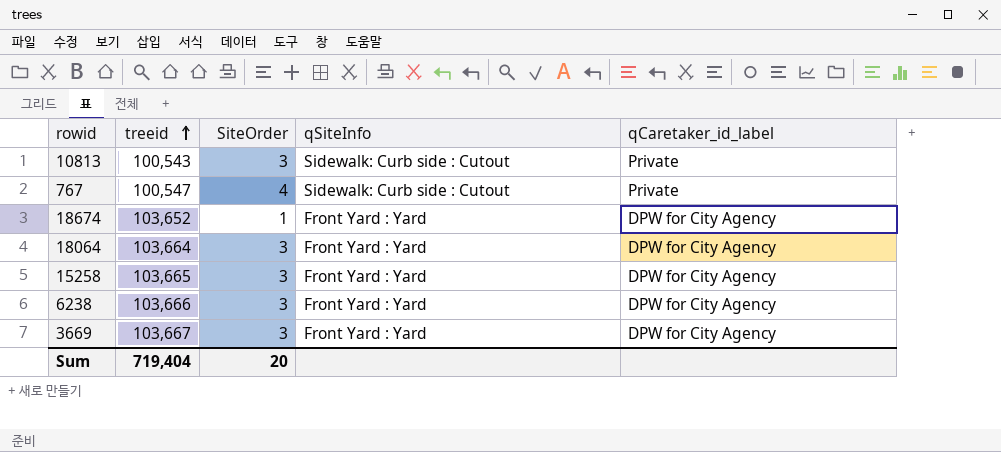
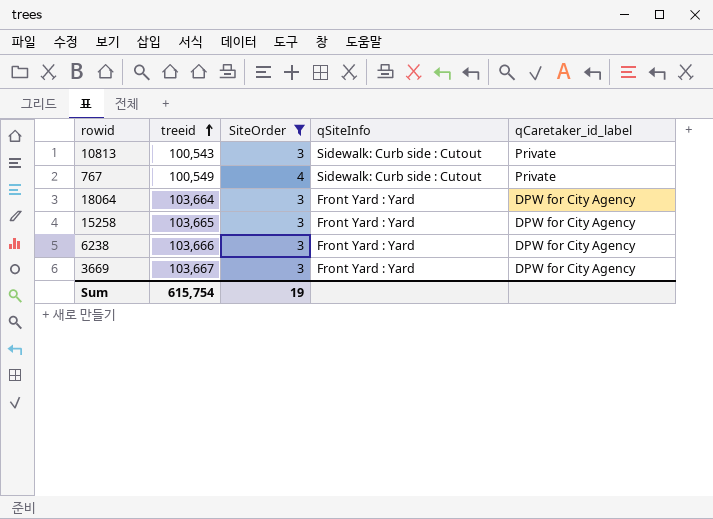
filter: none -> SiteOrder != 1
767 | treeid: 100,547 -> 100,549
Sum | treeid: 719,404 -> 615,754
Sum | SiteOrder: 20 -> 19

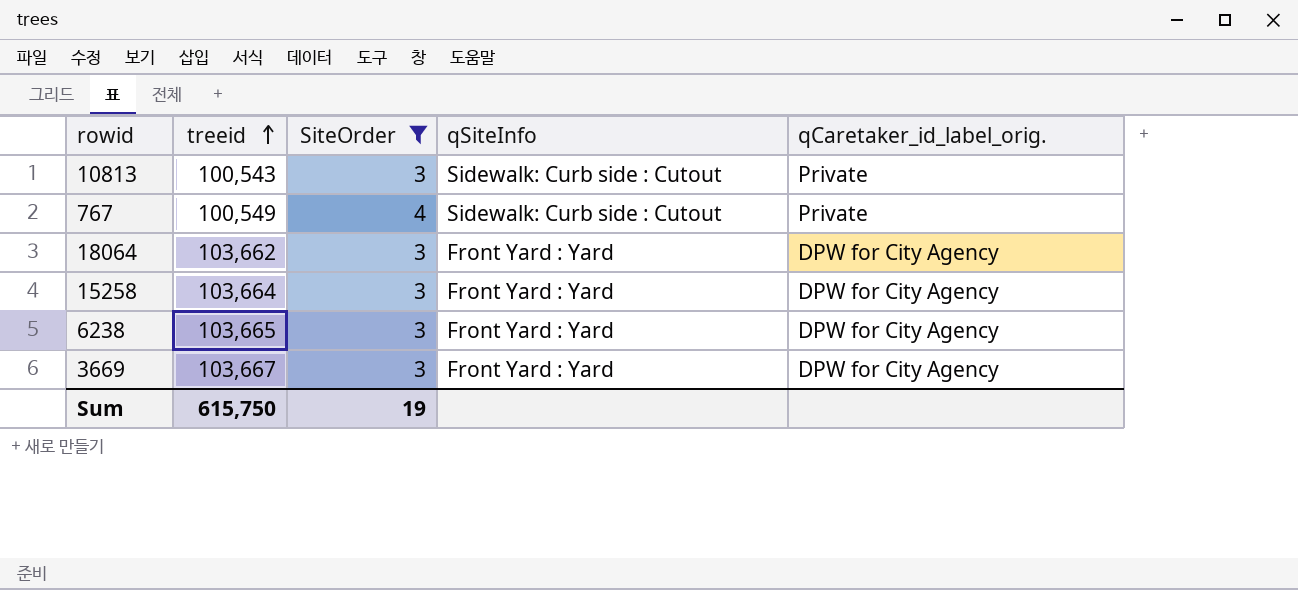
column name: qCaretaker_id_label -> qCaretaker_id_label_orig.
18064 | treeid: 103,664 -> 103,662
15258 | treeid: 103,665 -> 103,664
6238 | treeid: 103,666 -> 103,665
Sum | treeid: 615,754 -> 615,750

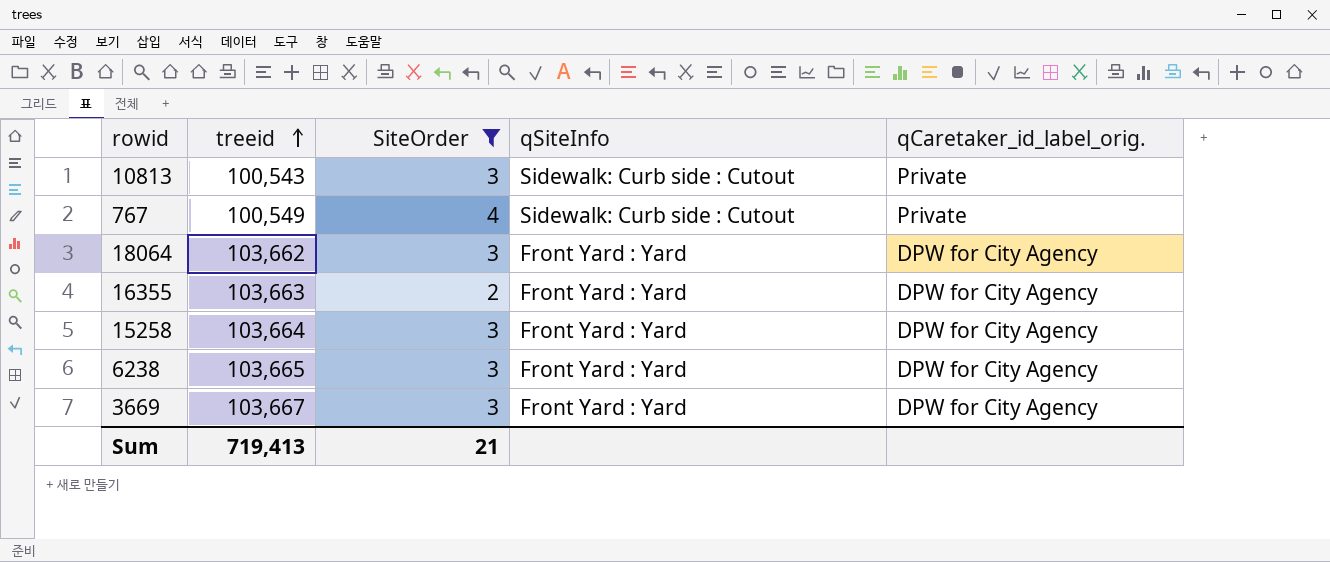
row 16355: none -> 103,663 | 2 | Front Yard : Yard | DPW for City Agency
Sum | treeid: 615,750 -> 719,413
Sum | SiteOrder: 19 -> 21

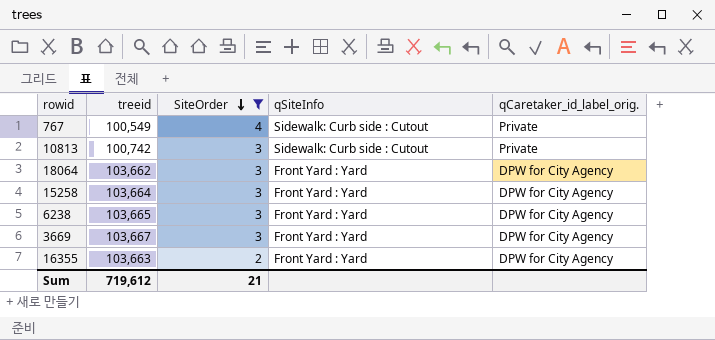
row order: treeid ascending -> SiteOrder descending
10813 | treeid: 100,543 -> 100,742
Sum | treeid: 719,413 -> 719,612

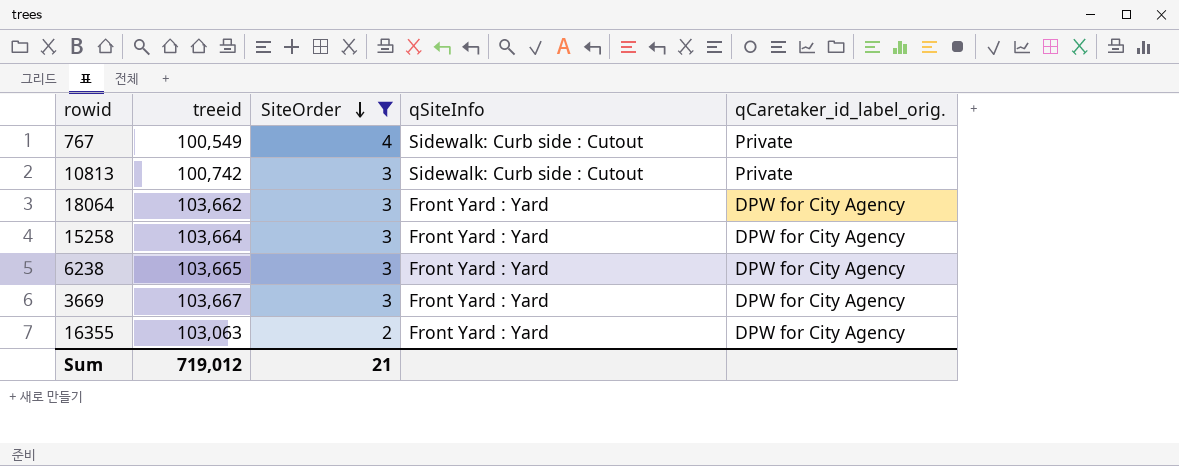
16355 | treeid: 103,663 -> 103,063
Sum | treeid: 719,612 -> 719,012

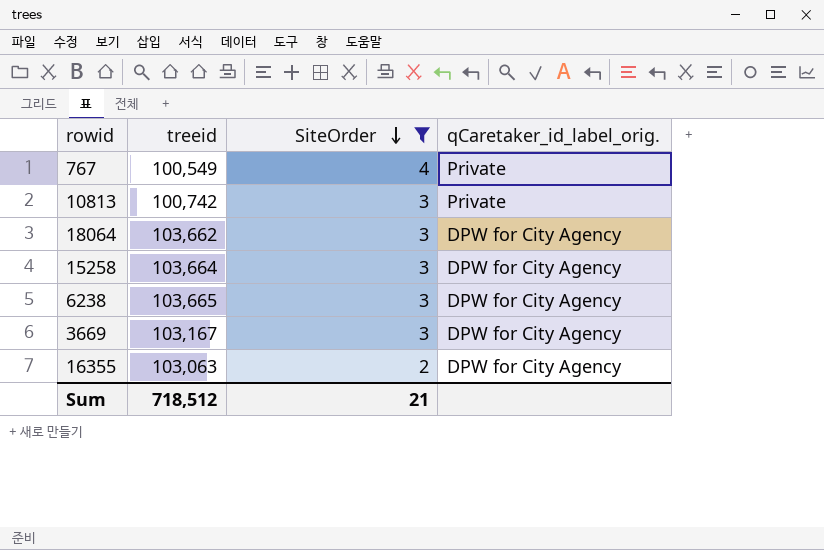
column qSiteInfo | position: 4 -> none
3669 | treeid: 103,667 -> 103,167
Sum | treeid: 719,012 -> 718,512

